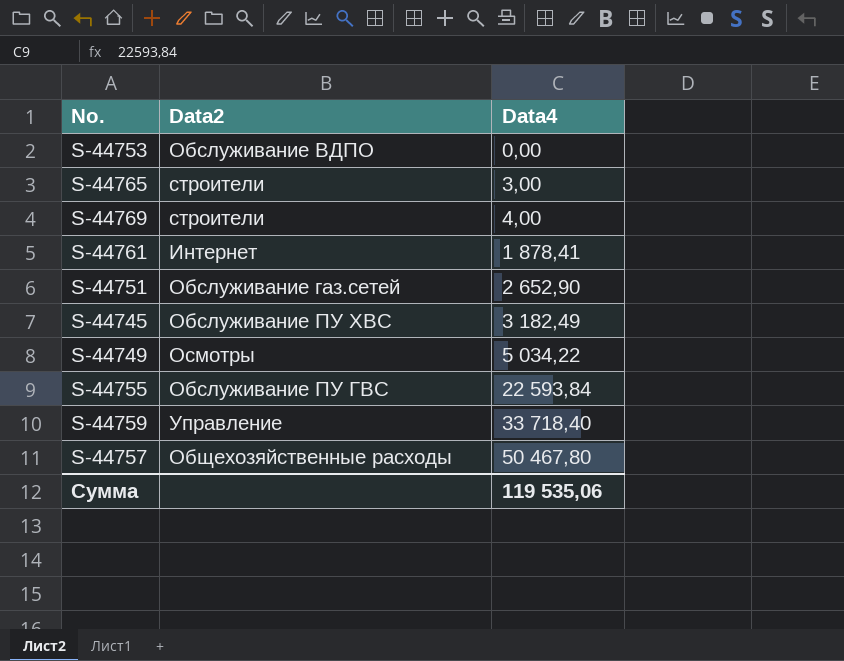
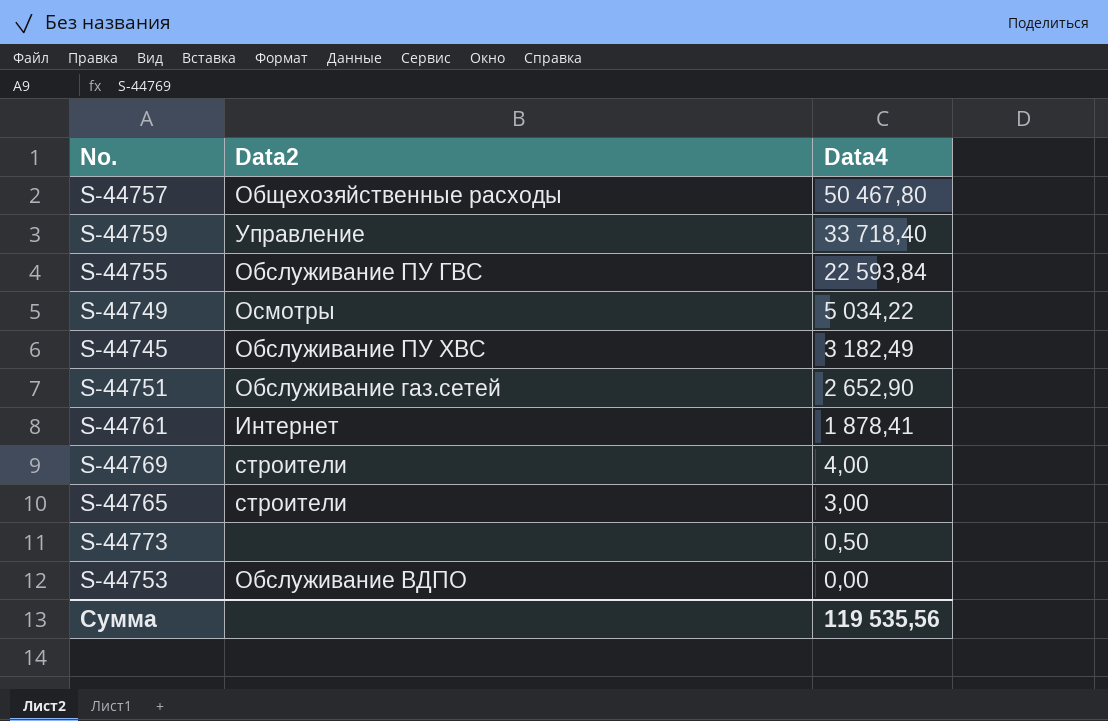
row order: Data4 ascending -> Data4 descending
row S-44773: none -> none | 0,50
Сумма | Data4: 119 535,06 -> 119 535,56

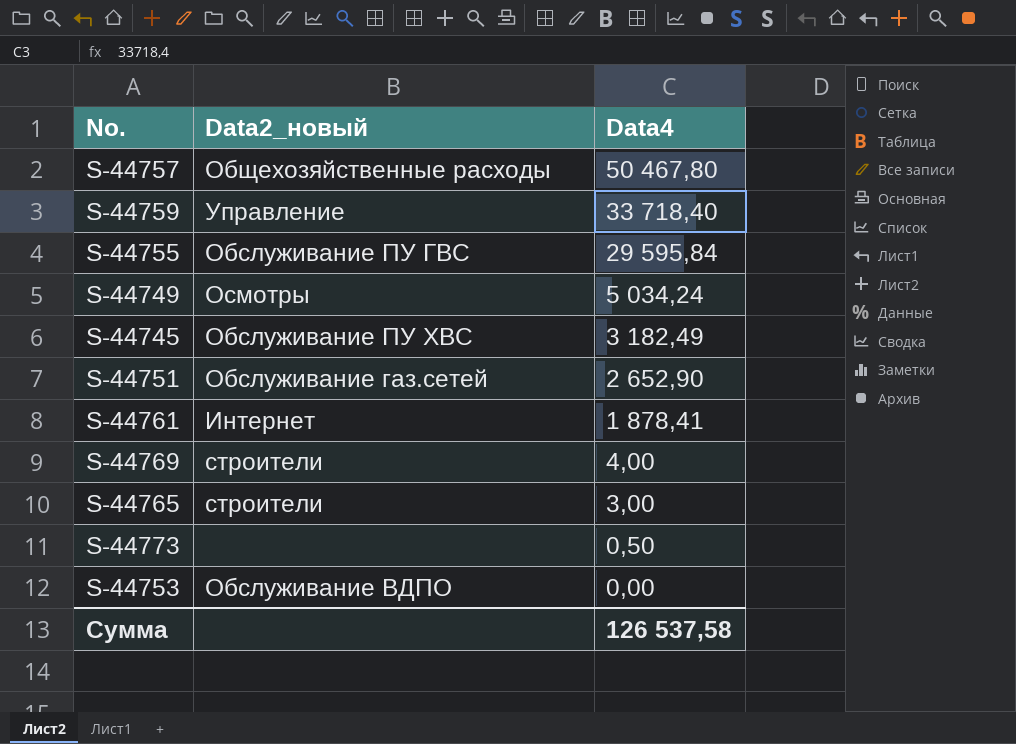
column name: Data2 -> Data2_новый
S-44755 | Data4: 22 593,84 -> 29 595,84
S-44749 | Data4: 5 034,22 -> 5 034,24
Сумма | Data4: 119 535,56 -> 126 537,58

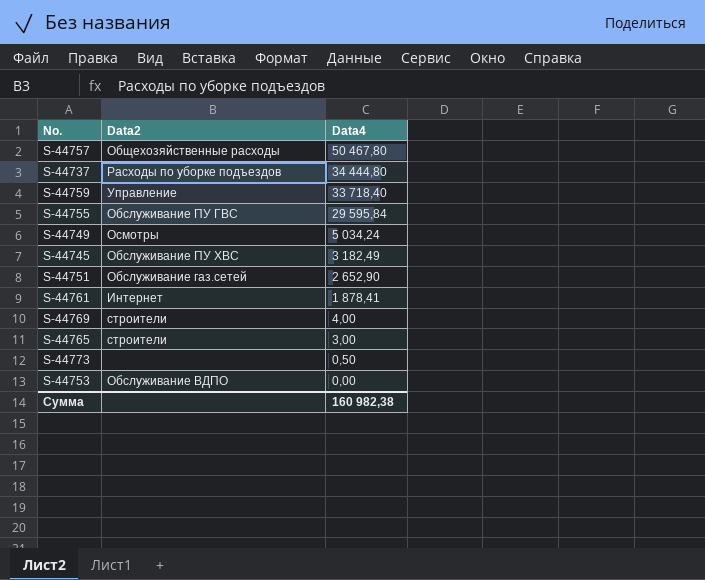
column name: Data2_новый -> Data2
row S-44737: none -> Расходы по уборке подъездов | 34 444,80
Сумма | Data4: 126 537,58 -> 160 982,38

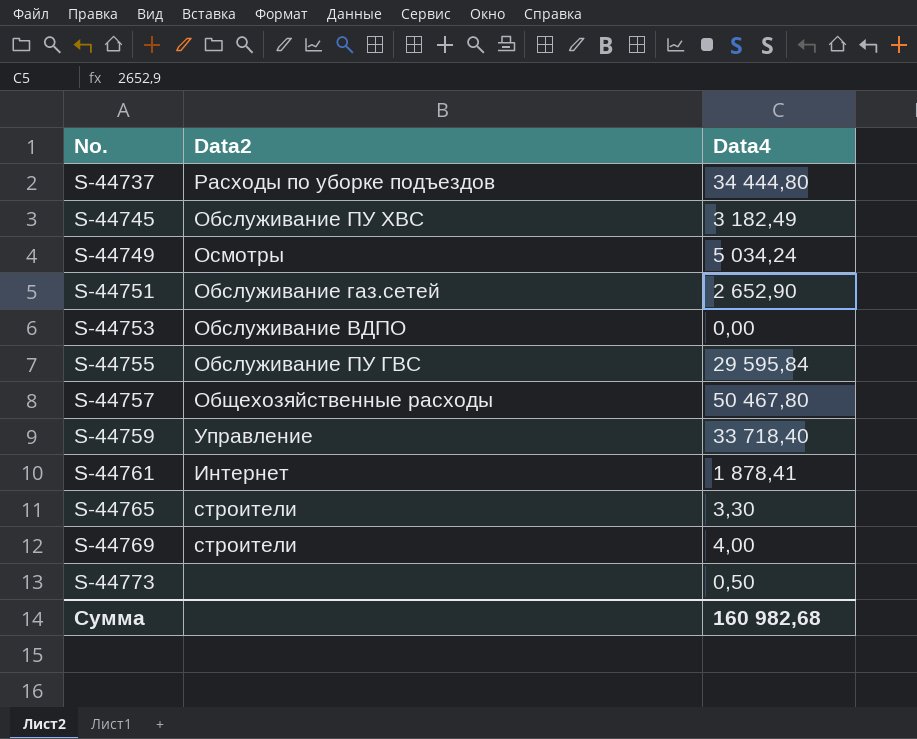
row order: Data4 descending -> No. ascending
S-44765 | Data4: 3,00 -> 3,30
Сумма | Data4: 160 982,38 -> 160 982,68

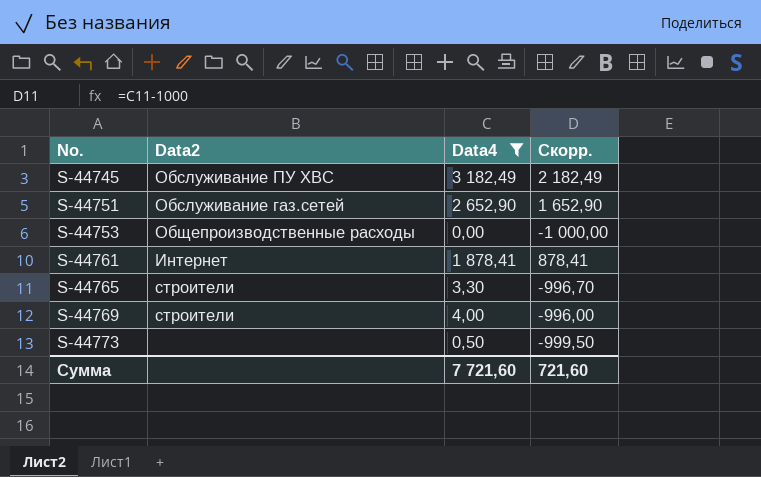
filter: none -> Data4 <= 3 182,49
column Скорр. | formula: none -> [Data4] - 1000
S-44753 | Data2: Обслуживание ВДПО -> Общепроизводственные расходы
Сумма | Data4: 160 982,68 -> 7 721,60

